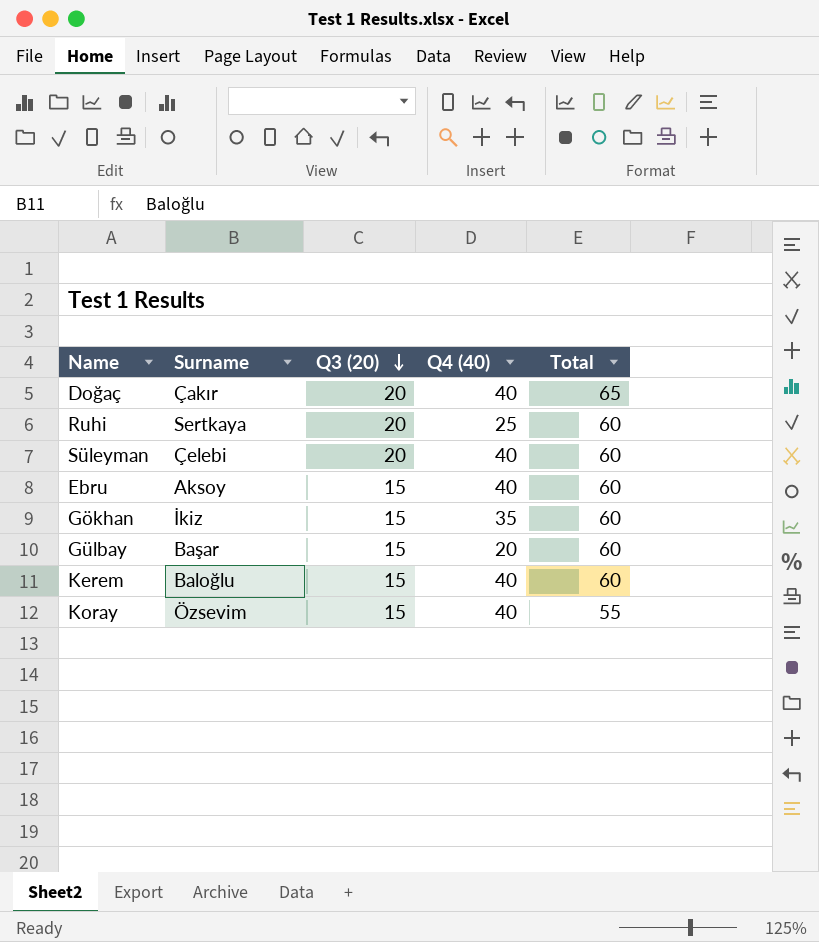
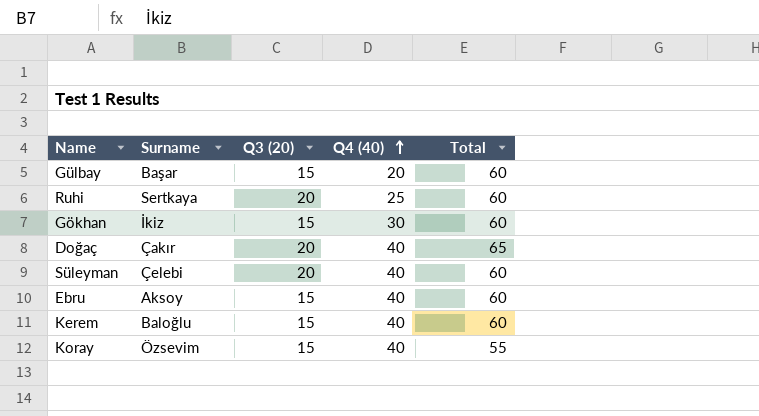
row order: Q3 (20) descending -> Q4 (40) ascending
Gökhan | Q4 (40): 35 -> 30

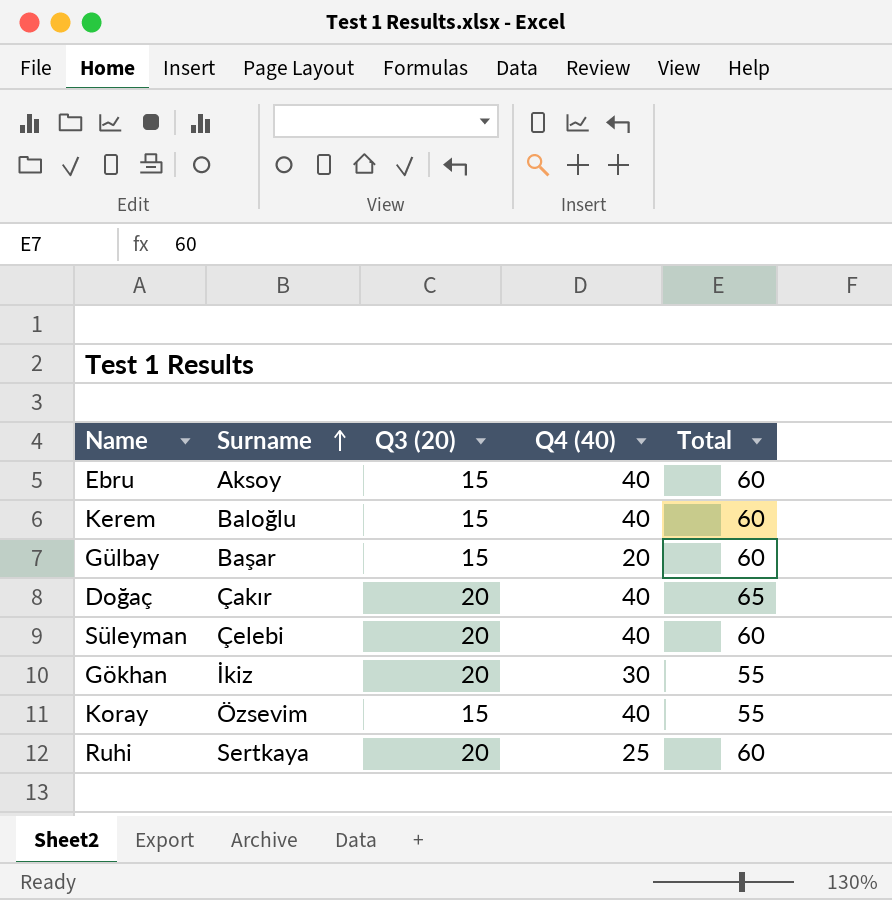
row order: Q4 (40) ascending -> Surname ascending
Gökhan | Q3 (20): 15 -> 20
Gökhan | Total: 60 -> 55

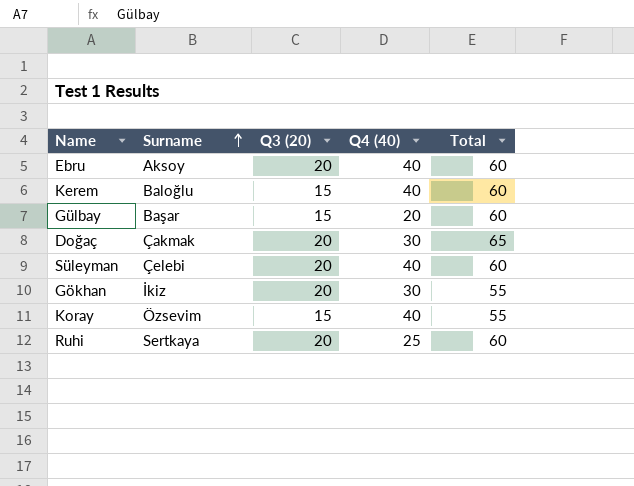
Ebru | Q3 (20): 15 -> 20
Doğaç | Surname: Çakır -> Çakmak
Doğaç | Q4 (40): 40 -> 30

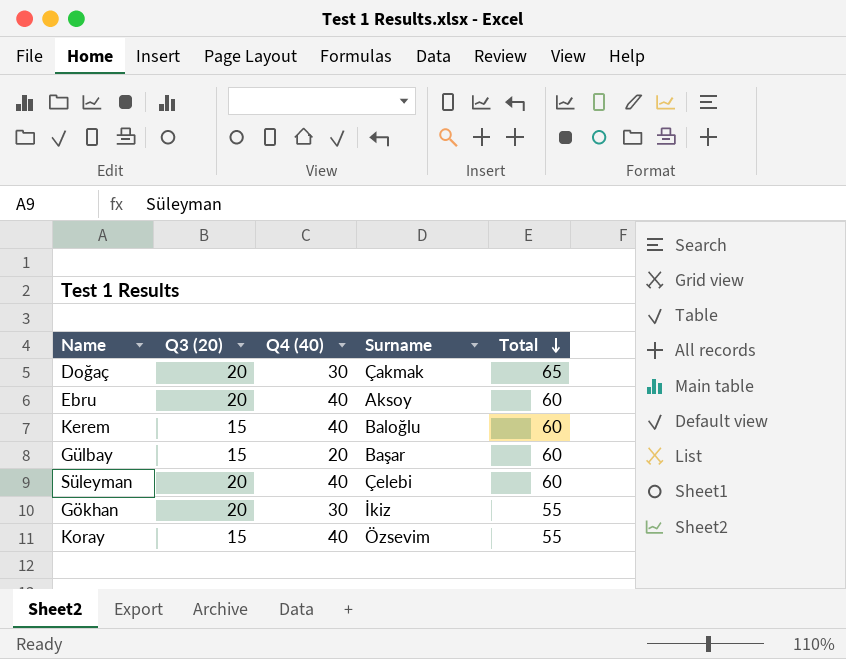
row order: Surname ascending -> Total descending
column Surname | position: 2 -> 4
row Ruhi: Sertkaya | 20 | 25 | 60 -> none

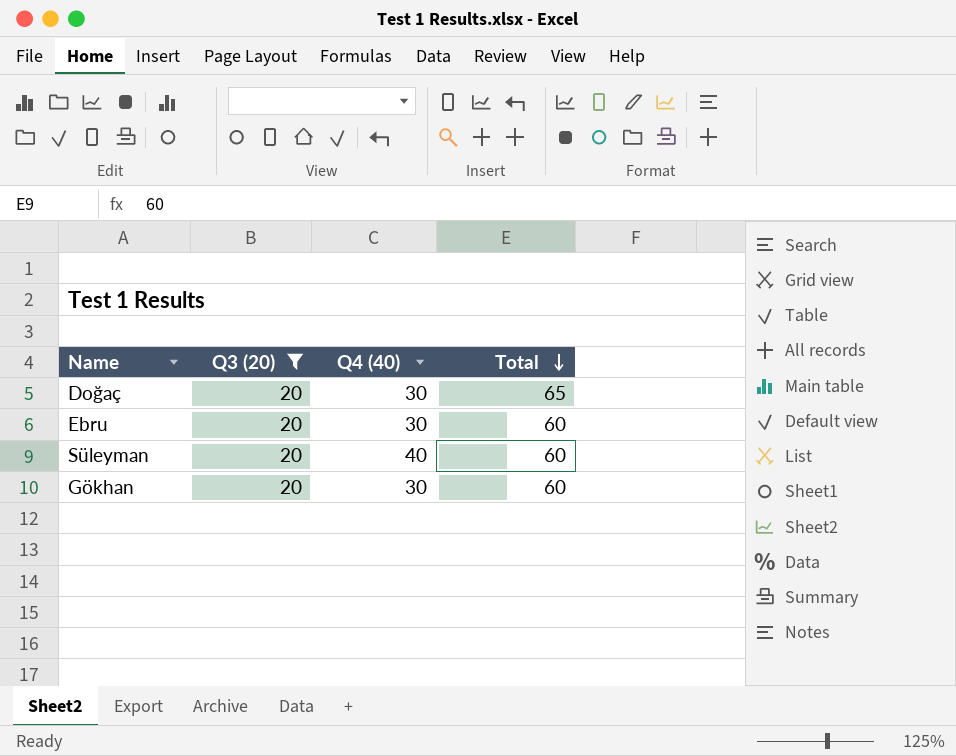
filter: none -> Q3 (20) = 20
column Surname | position: 4 -> none
Ebru | Q4 (40): 40 -> 30
Gökhan | Total: 55 -> 60

